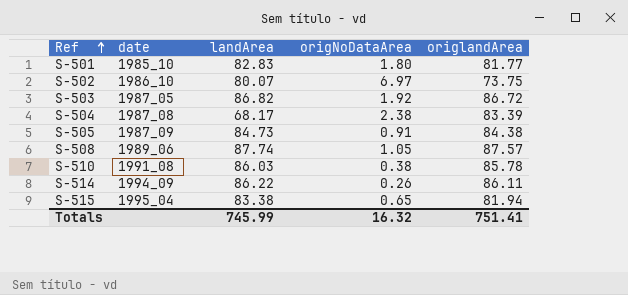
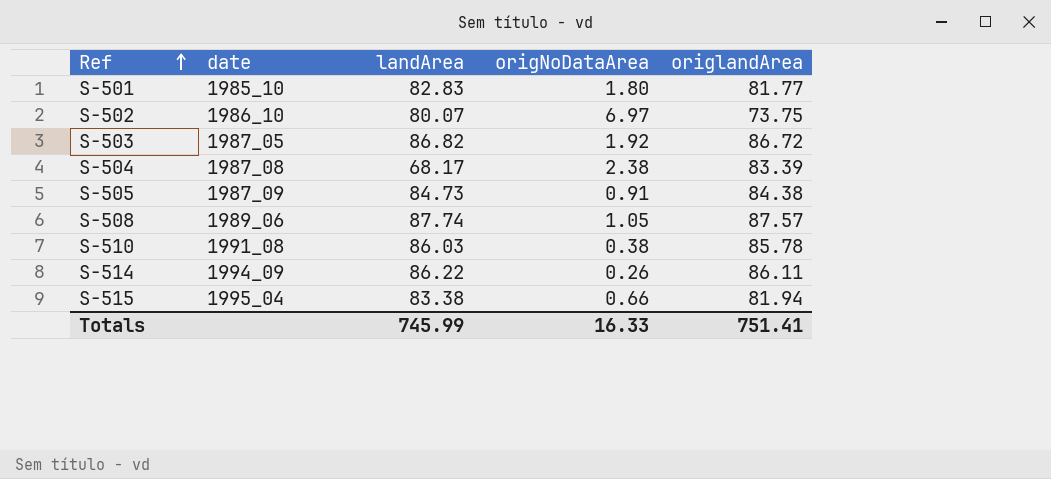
S-515 | origNoDataArea: 0.65 -> 0.66
Totals | origNoDataArea: 16.32 -> 16.33

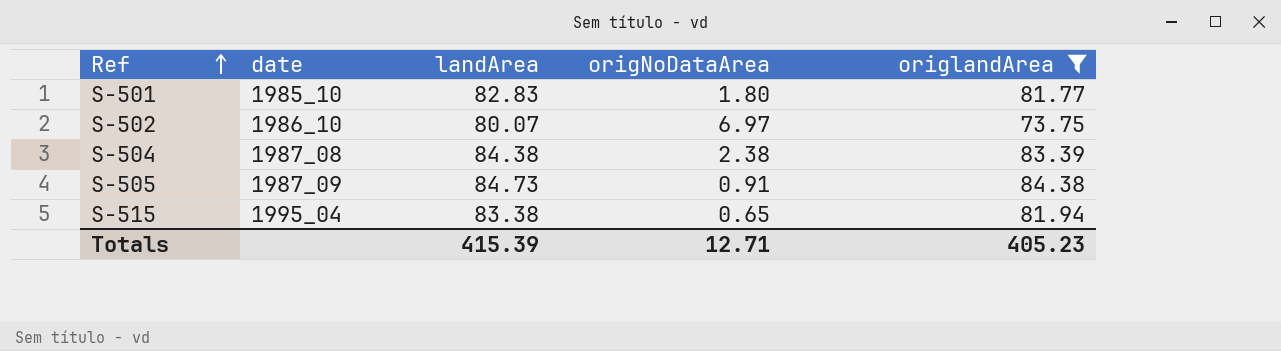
filter: none -> origlandArea <= 84.38
S-504 | landArea: 68.17 -> 84.38
S-515 | origNoDataArea: 0.66 -> 0.65
Totals | landArea: 745.99 -> 415.39
Totals | origNoDataArea: 16.33 -> 12.71
Totals | origlandArea: 751.41 -> 405.23

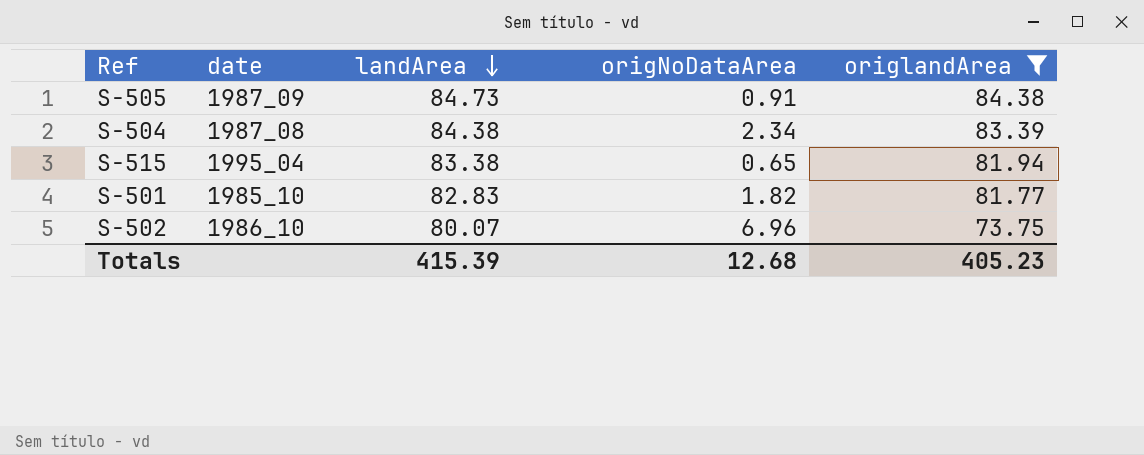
row order: Ref ascending -> landArea descending
S-504 | origNoDataArea: 2.38 -> 2.34
S-501 | origNoDataArea: 1.80 -> 1.82
S-502 | origNoDataArea: 6.97 -> 6.96
Totals | origNoDataArea: 12.71 -> 12.68

